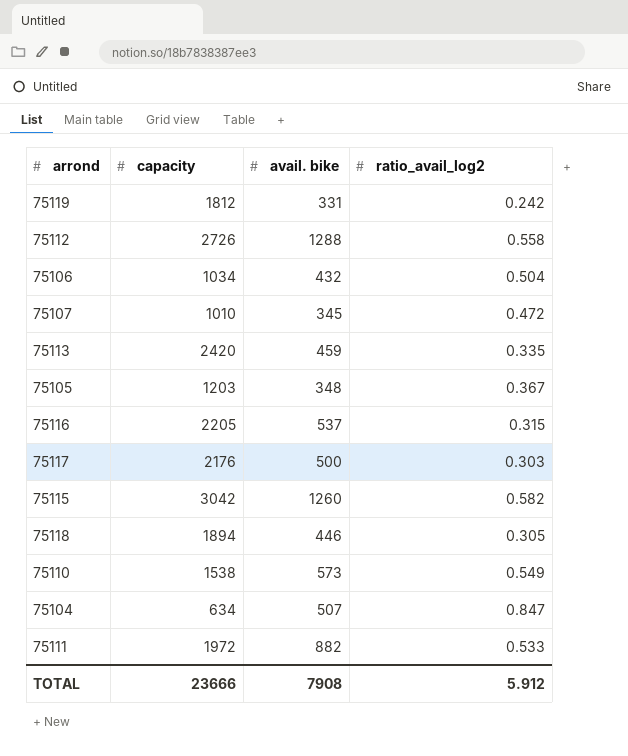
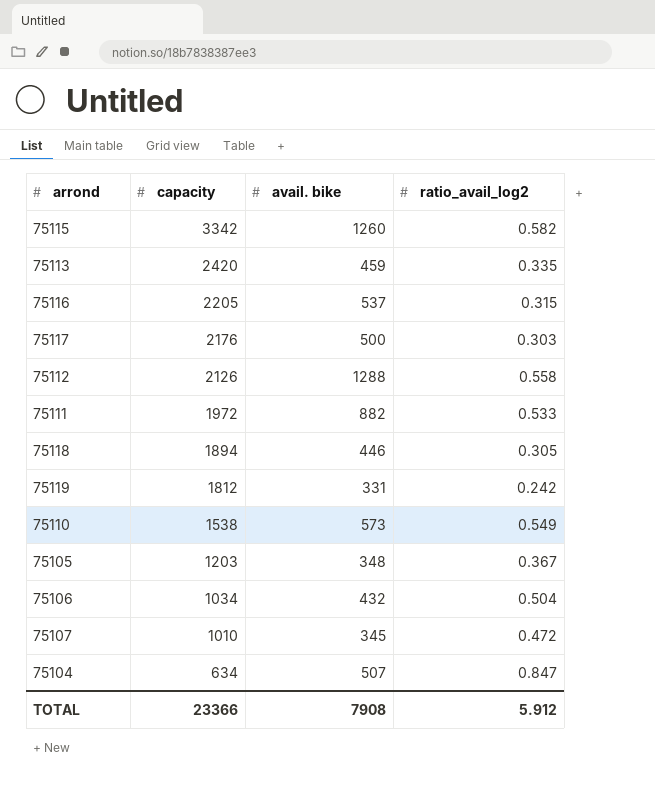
row order: none -> capacity descending
75115 | capacity: 3042 -> 3342
75112 | capacity: 2726 -> 2126
TOTAL | capacity: 23666 -> 23366

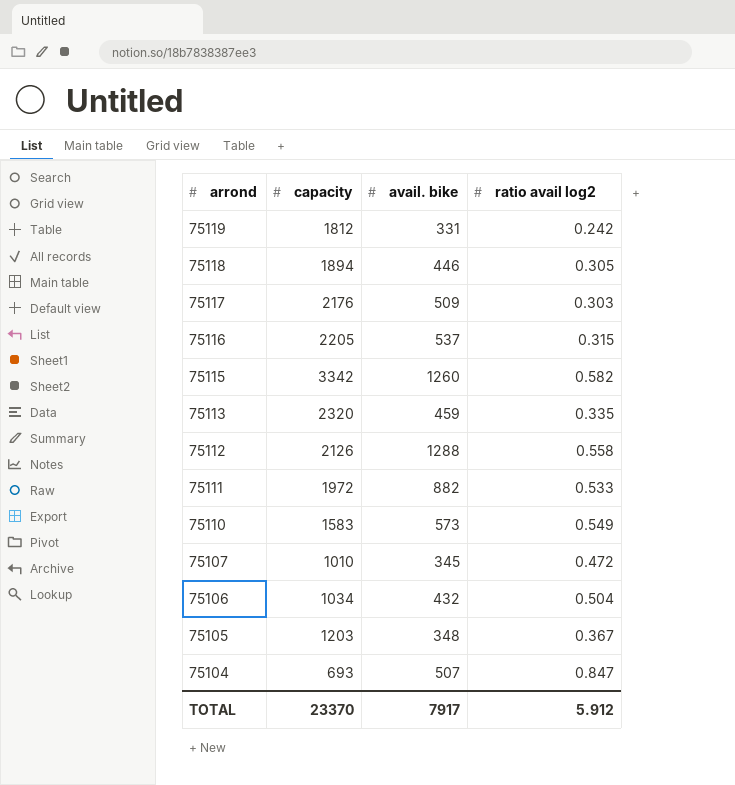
row order: capacity descending -> arrond descending
column name: ratio_avail_log2 -> ratio avail log2
75117 | avail. bike: 500 -> 509
75113 | capacity: 2420 -> 2320
75110 | capacity: 1538 -> 1583
75104 | capacity: 634 -> 693
TOTAL | capacity: 23366 -> 23370
TOTAL | avail. bike: 7908 -> 7917

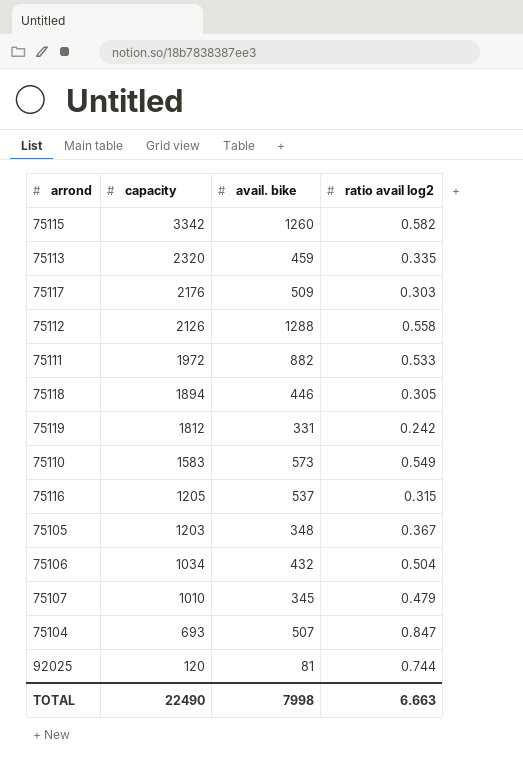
row order: arrond descending -> capacity descending
75116 | capacity: 2205 -> 1205
75107 | ratio avail log2: 0.472 -> 0.479
row 92025: none -> 120 | 81 | 0.744
TOTAL | capacity: 23370 -> 22490
TOTAL | avail. bike: 7917 -> 7998
TOTAL | ratio avail log2: 5.912 -> 6.663

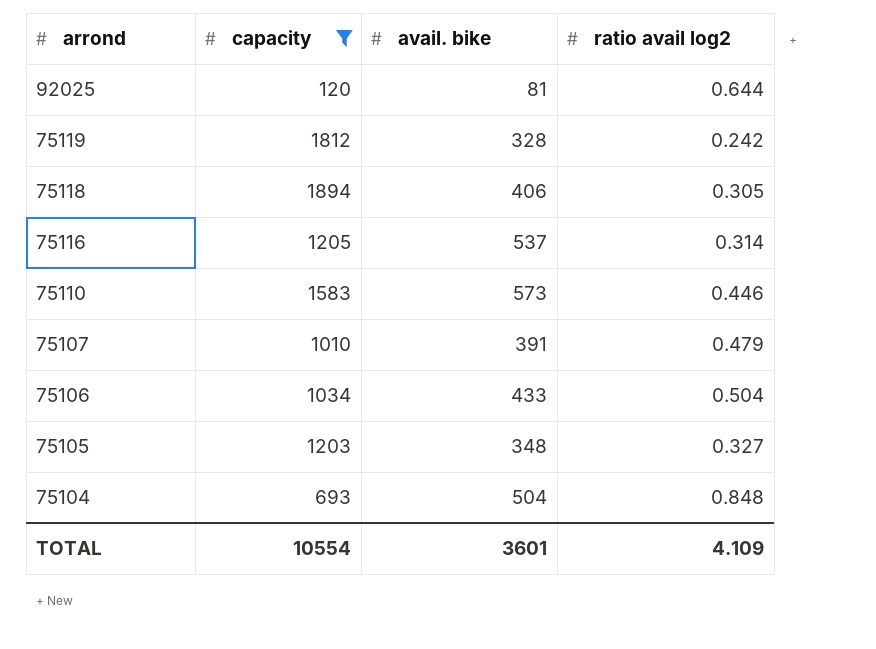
filter: none -> capacity <= 1894
row order: capacity descending -> arrond descending
92025 | ratio avail log2: 0.744 -> 0.644
75119 | avail. bike: 331 -> 328
75118 | avail. bike: 446 -> 406
75116 | ratio avail log2: 0.315 -> 0.314
75110 | ratio avail log2: 0.549 -> 0.446
75107 | avail. bike: 345 -> 391
75106 | avail. bike: 432 -> 433
75105 | ratio avail log2: 0.367 -> 0.327
75104 | avail. bike: 507 -> 504
75104 | ratio avail log2: 0.847 -> 0.848
TOTAL | capacity: 22490 -> 10554
TOTAL | avail. bike: 7998 -> 3601
TOTAL | ratio avail log2: 6.663 -> 4.109

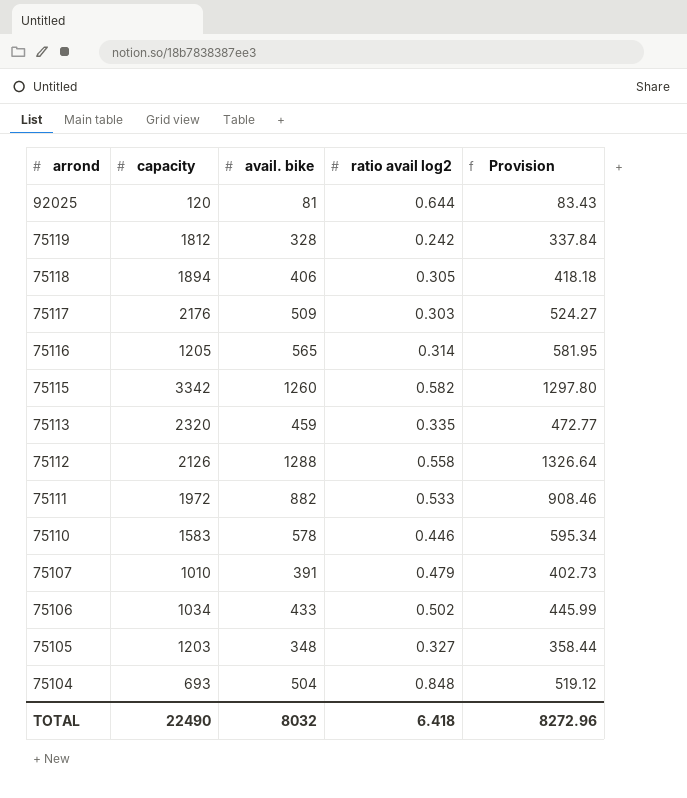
filter: capacity <= 1894 -> none
column Provision | formula: none -> [avail. bike] * 1.03
75116 | avail. bike: 537 -> 565
75110 | avail. bike: 573 -> 578
75106 | ratio avail log2: 0.504 -> 0.502
TOTAL | capacity: 10554 -> 22490
TOTAL | avail. bike: 3601 -> 8032
TOTAL | ratio avail log2: 4.109 -> 6.418

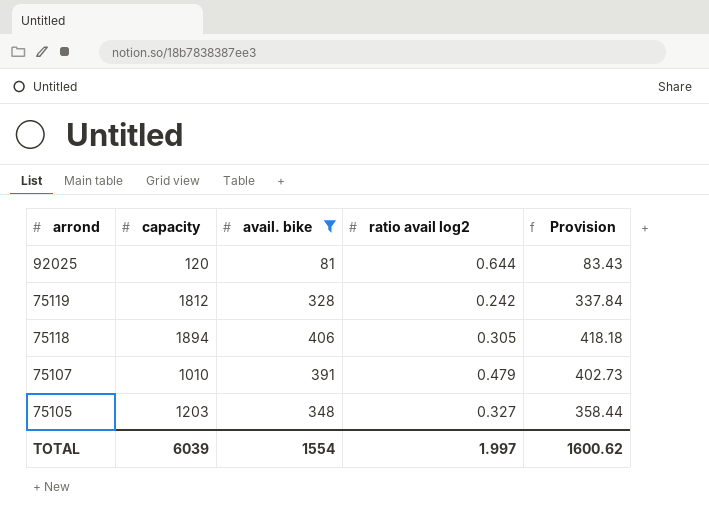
filter: none -> avail. bike <= 406
TOTAL | capacity: 22490 -> 6039
TOTAL | avail. bike: 8032 -> 1554
TOTAL | ratio avail log2: 6.418 -> 1.997
TOTAL | Provision: 8272.96 -> 1600.62

